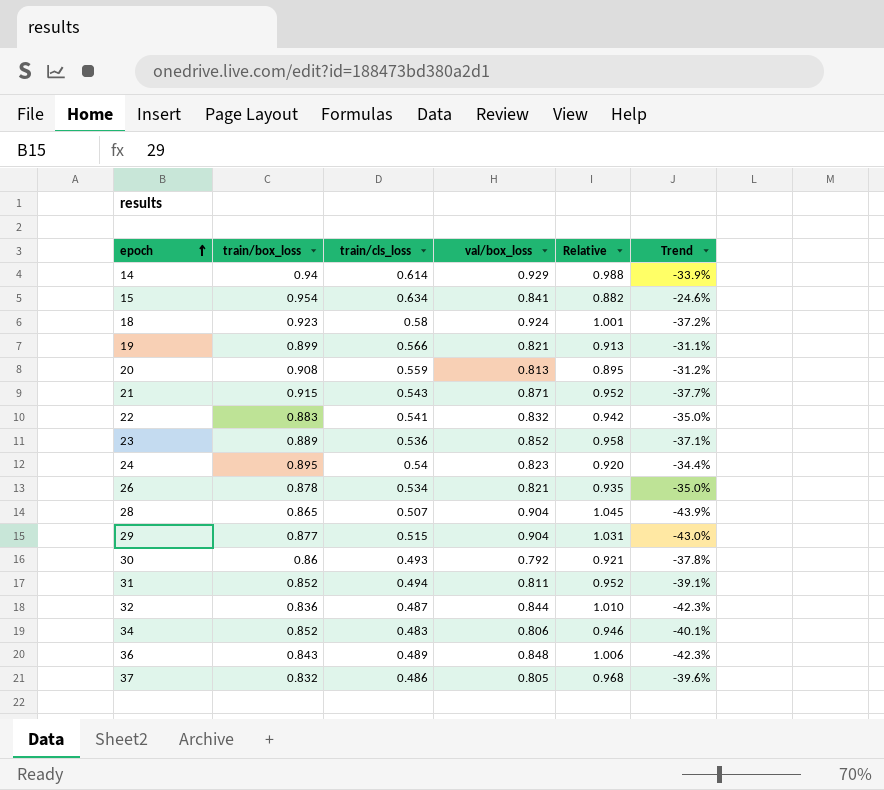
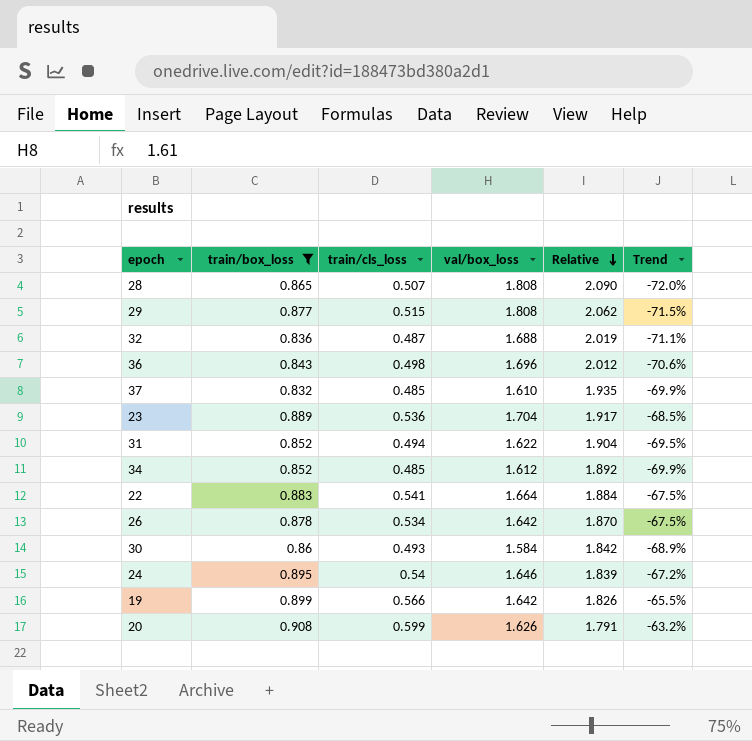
filter: none -> train/box_loss <= 0.908
row order: epoch ascending -> Relative descending
28 | val/box_loss: 0.904 -> 1.808
28 | Relative: 1.045 -> 2.090
28 | Trend: -43.9% -> -72.0%
29 | val/box_loss: 0.904 -> 1.808
29 | Relative: 1.031 -> 2.062
29 | Trend: -43.0% -> -71.5%
32 | val/box_loss: 0.844 -> 1.688
32 | Relative: 1.010 -> 2.019
32 | Trend: -42.3% -> -71.1%
36 | train/cls_loss: 0.489 -> 0.498
36 | val/box_loss: 0.848 -> 1.696
36 | Relative: 1.006 -> 2.012
36 | Trend: -42.3% -> -70.6%
37 | train/cls_loss: 0.486 -> 0.485
37 | val/box_loss: 0.805 -> 1.610
37 | Relative: 0.968 -> 1.935
37 | Trend: -39.6% -> -69.9%
23 | val/box_loss: 0.852 -> 1.704
23 | Relative: 0.958 -> 1.917
23 | Trend: -37.1% -> -68.5%
31 | val/box_loss: 0.811 -> 1.622
31 | Relative: 0.952 -> 1.904
31 | Trend: -39.1% -> -69.5%
34 | train/cls_loss: 0.483 -> 0.485
34 | val/box_loss: 0.806 -> 1.612
34 | Relative: 0.946 -> 1.892
34 | Trend: -40.1% -> -69.9%
22 | val/box_loss: 0.832 -> 1.664
22 | Relative: 0.942 -> 1.884
22 | Trend: -35.0% -> -67.5%
26 | val/box_loss: 0.821 -> 1.642
26 | Relative: 0.935 -> 1.870
26 | Trend: -35.0% -> -67.5%
30 | val/box_loss: 0.792 -> 1.584
30 | Relative: 0.921 -> 1.842
30 | Trend: -37.8% -> -68.9%
24 | val/box_loss: 0.823 -> 1.646
24 | Relative: 0.920 -> 1.839
24 | Trend: -34.4% -> -67.2%
19 | val/box_loss: 0.821 -> 1.642
19 | Relative: 0.913 -> 1.826
19 | Trend: -31.1% -> -65.5%
20 | train/cls_loss: 0.559 -> 0.599
20 | val/box_loss: 0.813 -> 1.626
20 | Relative: 0.895 -> 1.791
20 | Trend: -31.2% -> -63.2%

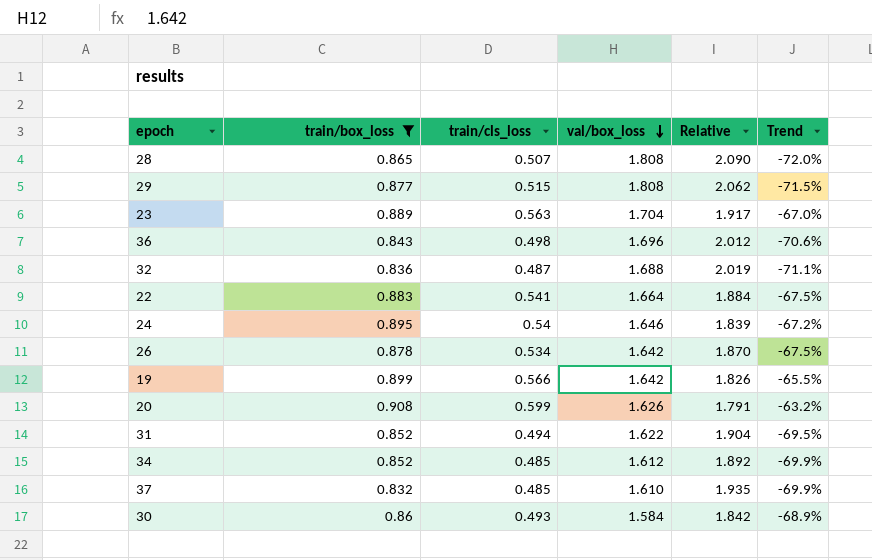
row order: Relative descending -> val/box_loss descending
23 | train/cls_loss: 0.536 -> 0.563
23 | Trend: -68.5% -> -67.0%

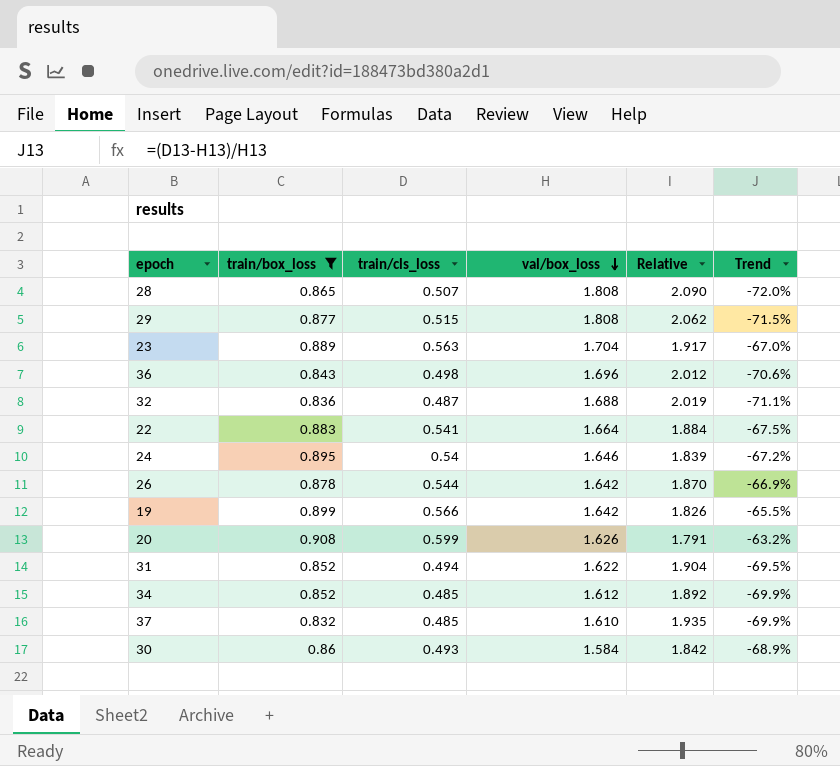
26 | train/cls_loss: 0.534 -> 0.544
26 | Trend: -67.5% -> -66.9%

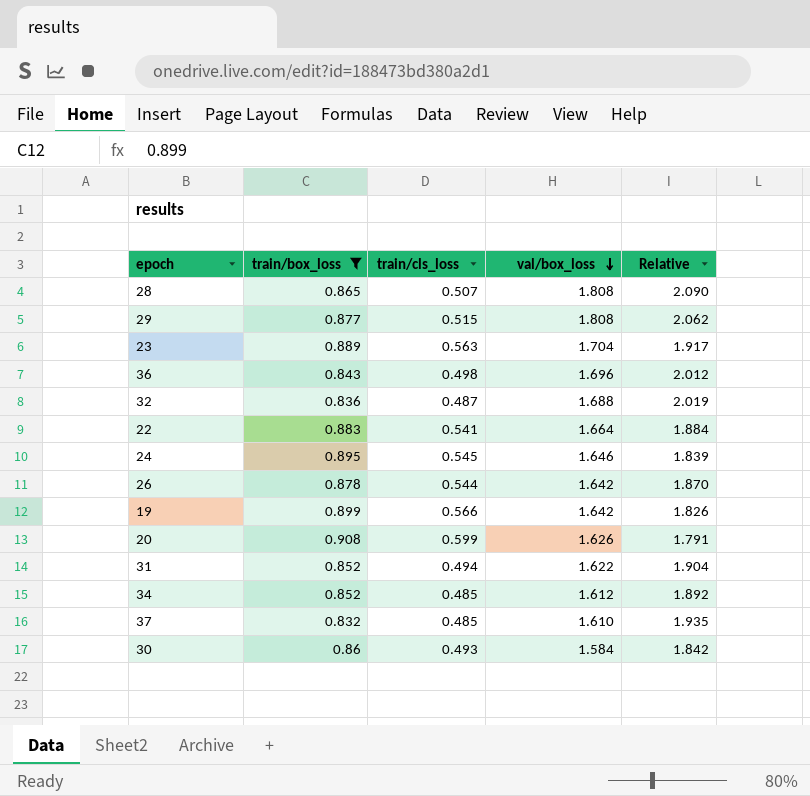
column Trend | formula: ([train/cls_loss] - [val/box_loss]) / [val/box_loss] -> none
24 | train/cls_loss: 0.54 -> 0.545

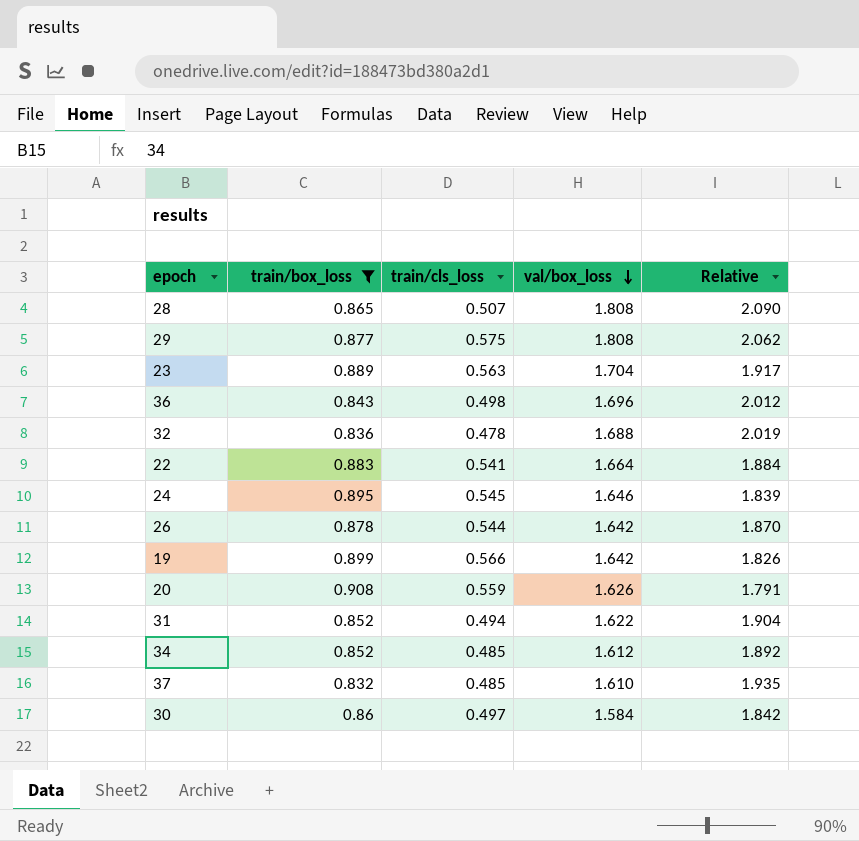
29 | train/cls_loss: 0.515 -> 0.575
32 | train/cls_loss: 0.487 -> 0.478
20 | train/cls_loss: 0.599 -> 0.559
30 | train/cls_loss: 0.493 -> 0.497

